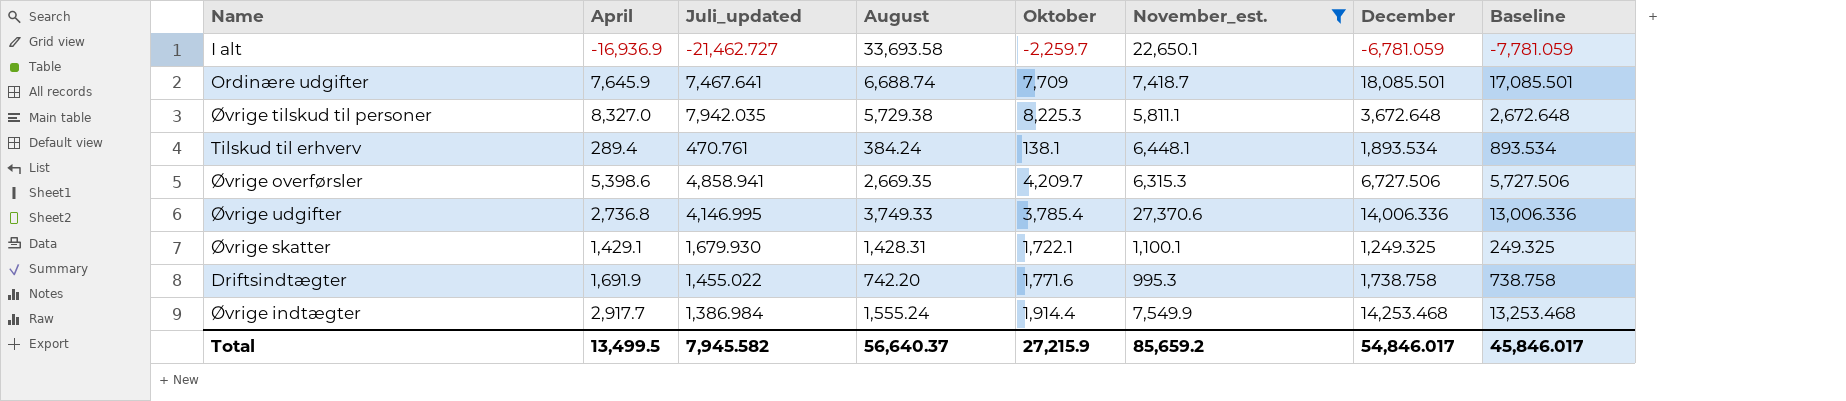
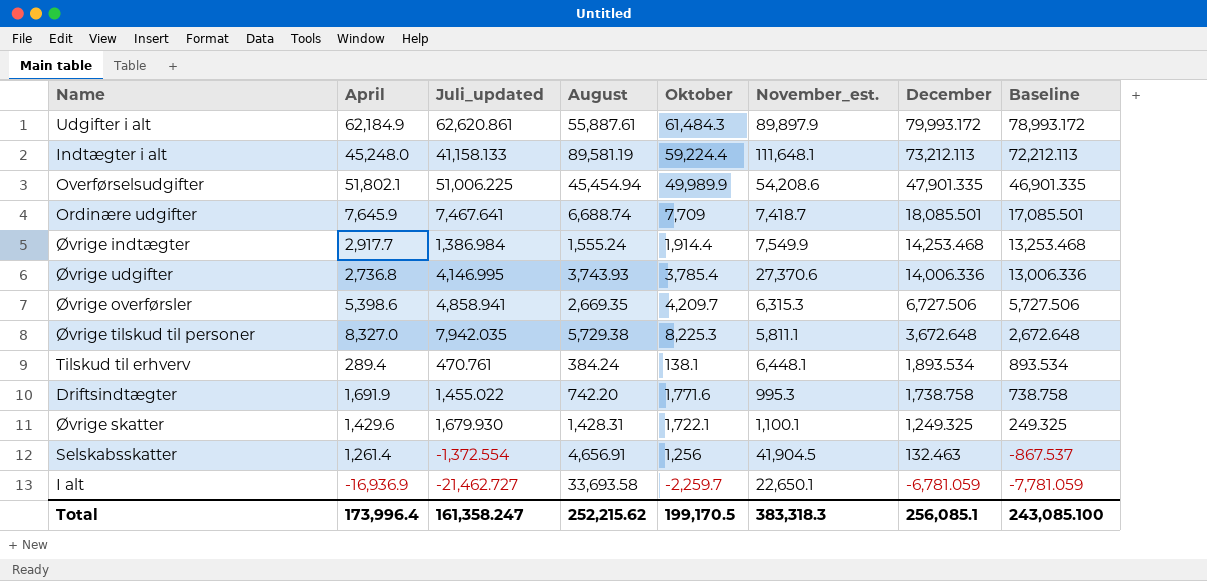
filter: November_est. <= 27,370.6 -> none
row order: none -> December descending
Øvrige udgifter | August: 3,749.33 -> 3,743.93
Øvrige skatter | April: 1,429.1 -> 1,429.6
Total | April: 13,499.5 -> 173,996.4
Total | Juli_updated: 7,945.582 -> 161,358.247
Total | August: 56,640.37 -> 252,215.62
Total | Oktober: 27,215.9 -> 199,170.5
Total | November_est.: 85,659.2 -> 383,318.3
Total | December: 54,846.017 -> 256,085.1
Total | Baseline: 45,846.017 -> 243,085.100

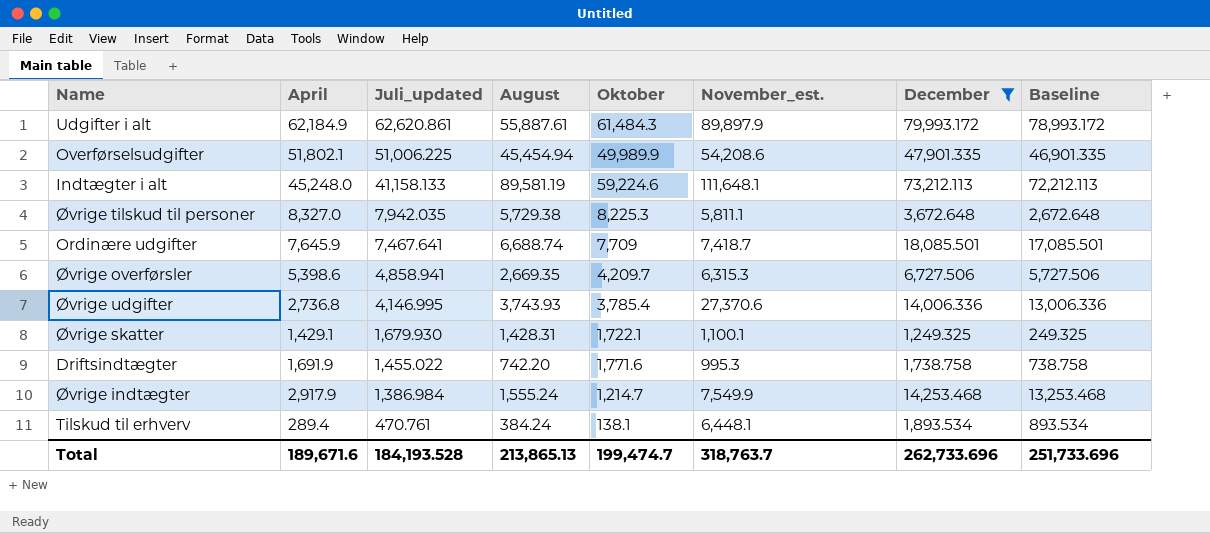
filter: none -> December >= 1,249.325
row order: December descending -> Juli_updated descending
Indtægter i alt | Oktober: 59,224.4 -> 59,224.6
Øvrige skatter | April: 1,429.6 -> 1,429.1
Øvrige indtægter | April: 2,917.7 -> 2,917.9
Øvrige indtægter | Oktober: 1,914.4 -> 1,214.7
Total | April: 173,996.4 -> 189,671.6
Total | Juli_updated: 161,358.247 -> 184,193.528
Total | August: 252,215.62 -> 213,865.13
Total | Oktober: 199,170.5 -> 199,474.7
Total | November_est.: 383,318.3 -> 318,763.7
Total | December: 256,085.1 -> 262,733.696
Total | Baseline: 243,085.100 -> 251,733.696

